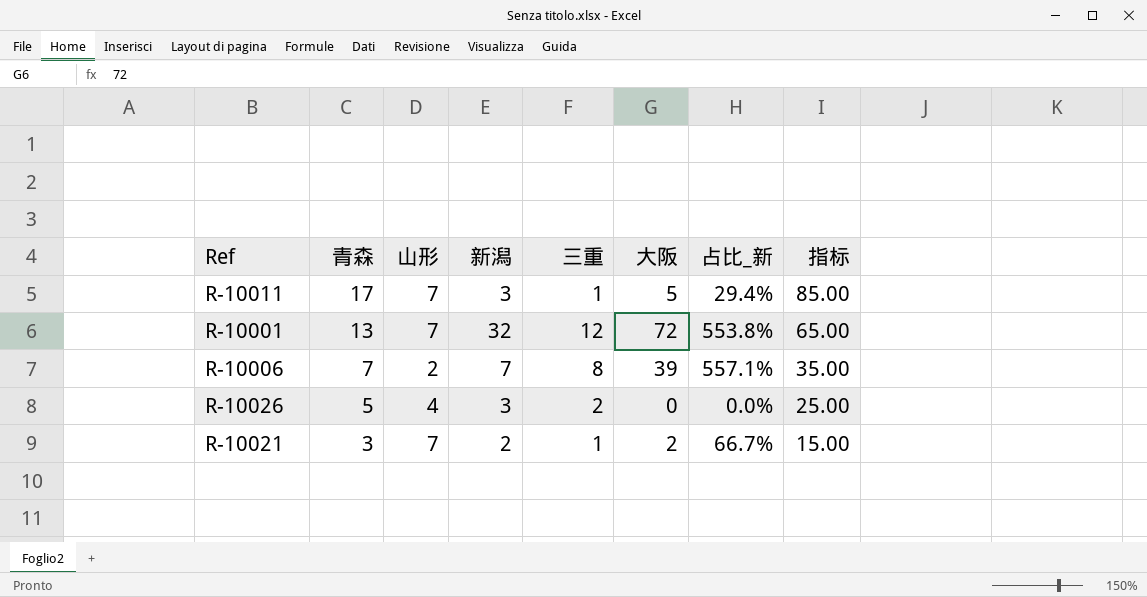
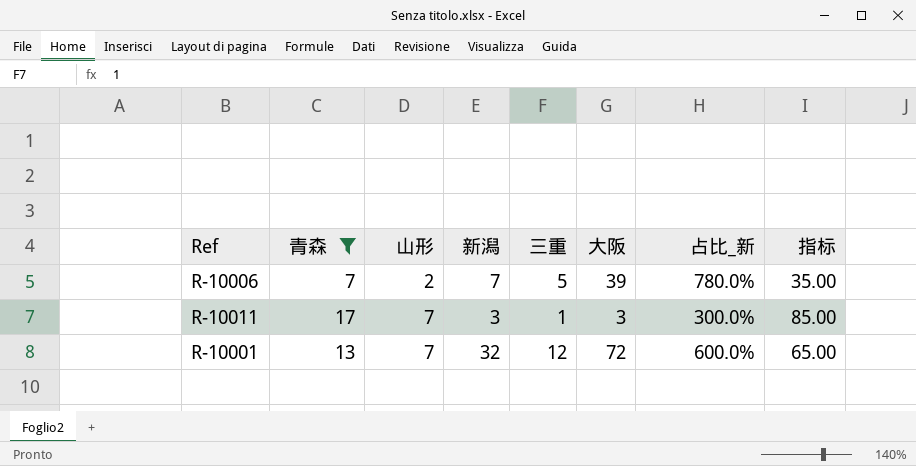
filter: none -> 青森 >= 7
row order: 青森 descending -> 山形 ascending
column 占比_新 | formula: [大阪] / [青森] -> [大阪] / [三重]
R-10006 | 三重: 8 -> 5
R-10011 | 大阪: 5 -> 3

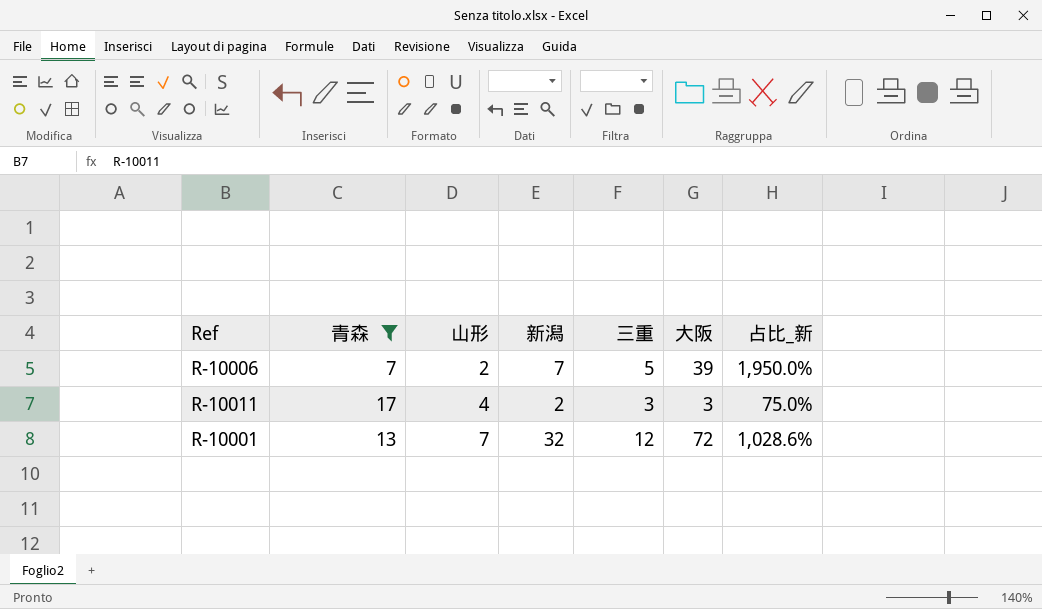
column 指标 | formula: [青森] * 5 -> none
column 占比_新 | formula: [大阪] / [三重] -> [大阪] / [山形]
R-10011 | 山形: 7 -> 4
R-10011 | 新潟: 3 -> 2
R-10011 | 三重: 1 -> 3

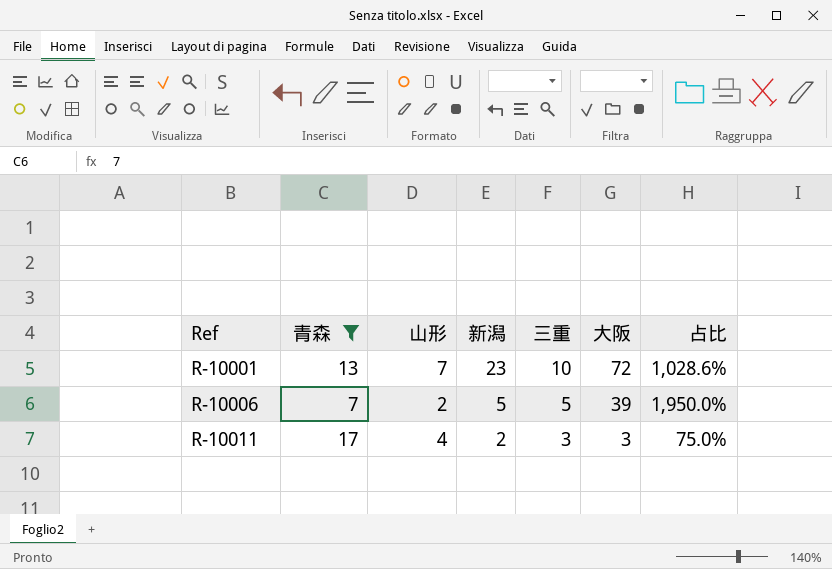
row order: 山形 ascending -> Ref ascending
column name: 占比_新 -> 占比
R-10001 | 新潟: 32 -> 23
R-10001 | 三重: 12 -> 10
R-10006 | 新潟: 7 -> 5

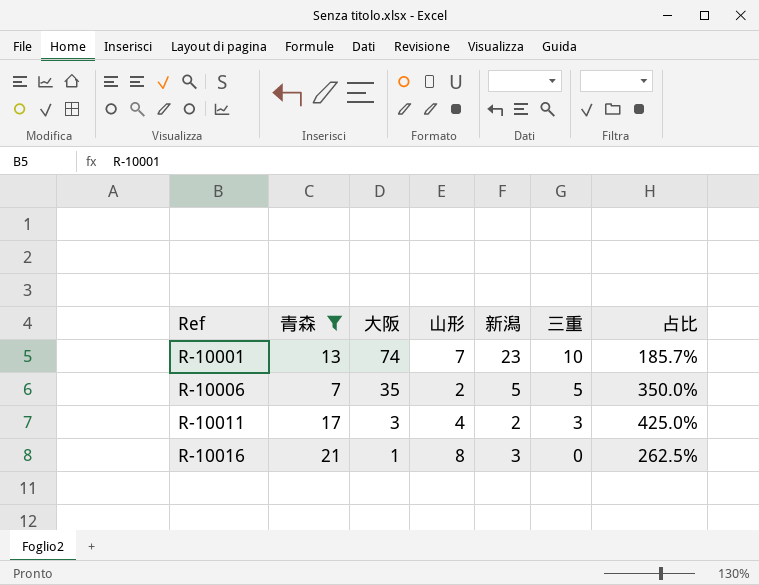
column 大阪 | position: 6 -> 3
column 占比 | formula: [大阪] / [山形] -> [青森] / [山形]
R-10001 | 大阪: 72 -> 74
R-10006 | 大阪: 39 -> 35
row R-10016: none -> 21 | 1 | 8 | 3 | 0 | 262.5%

